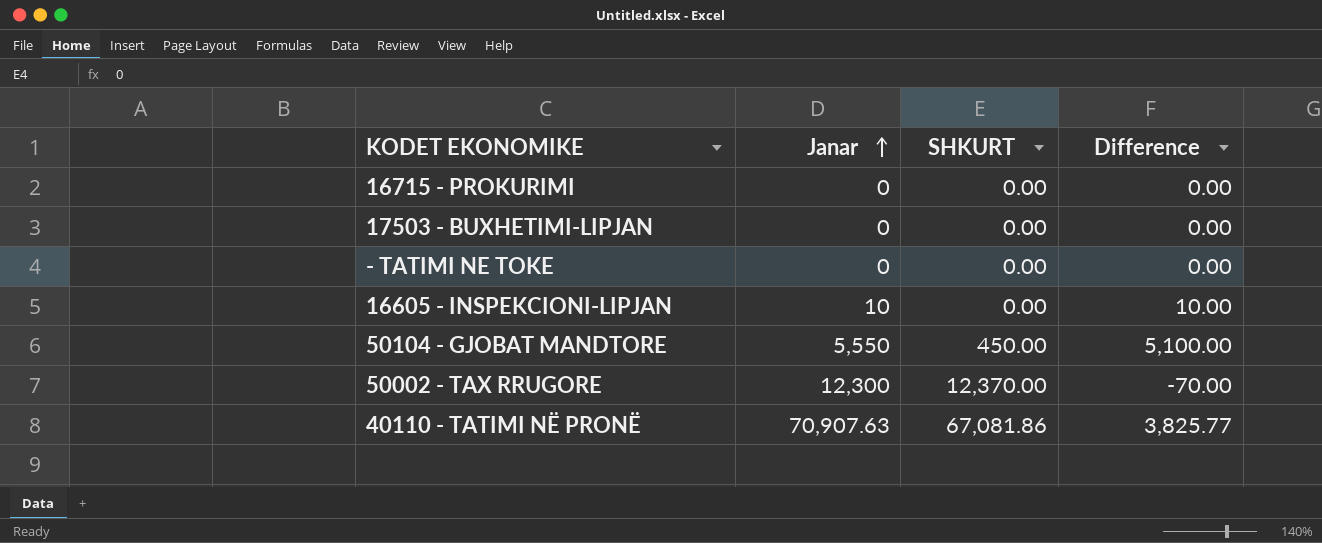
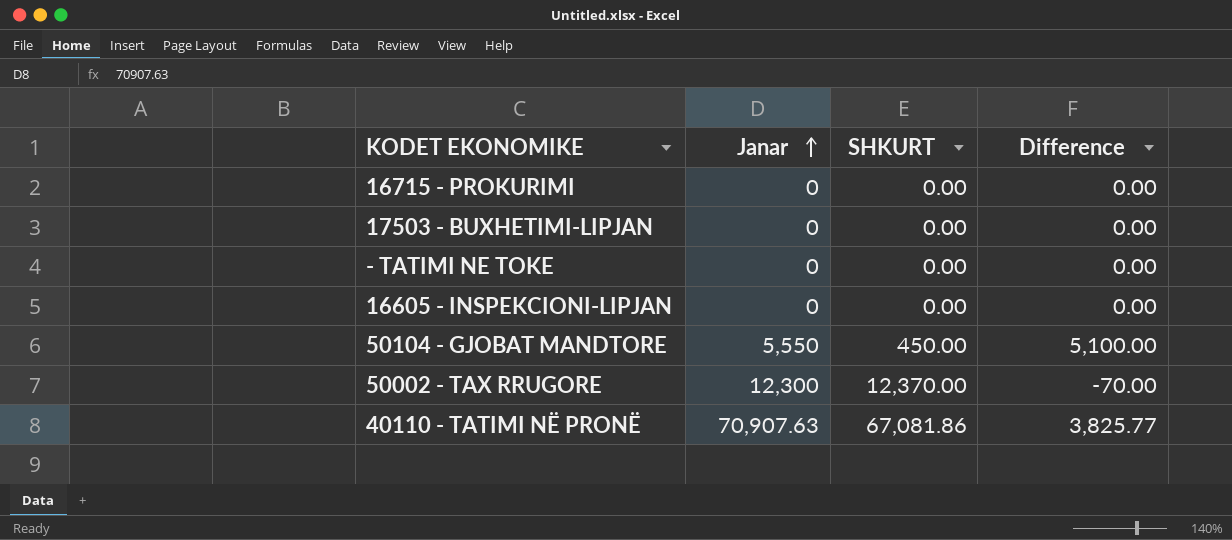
16605 - INSPEKCIONI-LIPJAN | Janar: 10 -> 0
16605 - INSPEKCIONI-LIPJAN | Difference: 10.00 -> 0.00

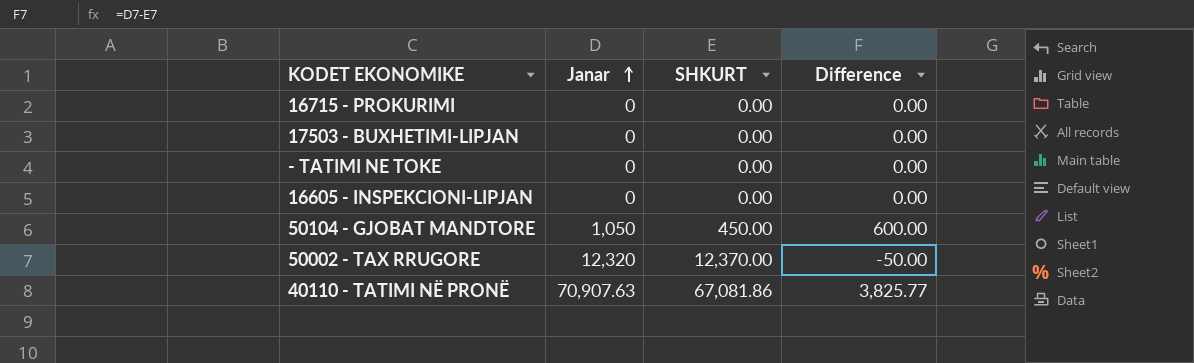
50104 - GJOBAT MANDTORE | Janar: 5,550 -> 1,050
50104 - GJOBAT MANDTORE | Difference: 5,100.00 -> 600.00
50002 - TAX RRUGORE | Janar: 12,300 -> 12,320
50002 - TAX RRUGORE | Difference: -70.00 -> -50.00

